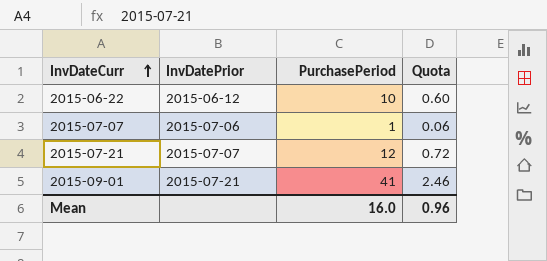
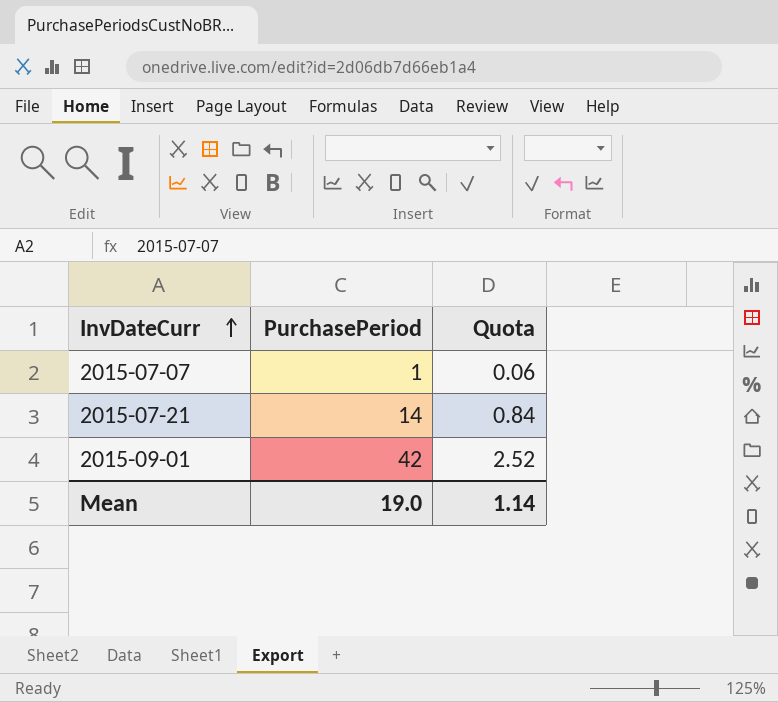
column InvDatePrior | position: 2 -> none
row 2015-06-22: 2015-06-12 | 10 | 0.60 -> none
2015-07-21 | PurchasePeriod: 12 -> 14
2015-07-21 | Quota: 0.72 -> 0.84
2015-09-01 | PurchasePeriod: 41 -> 42
2015-09-01 | Quota: 2.46 -> 2.52
Mean | PurchasePeriod: 16.0 -> 19.0
Mean | Quota: 0.96 -> 1.14

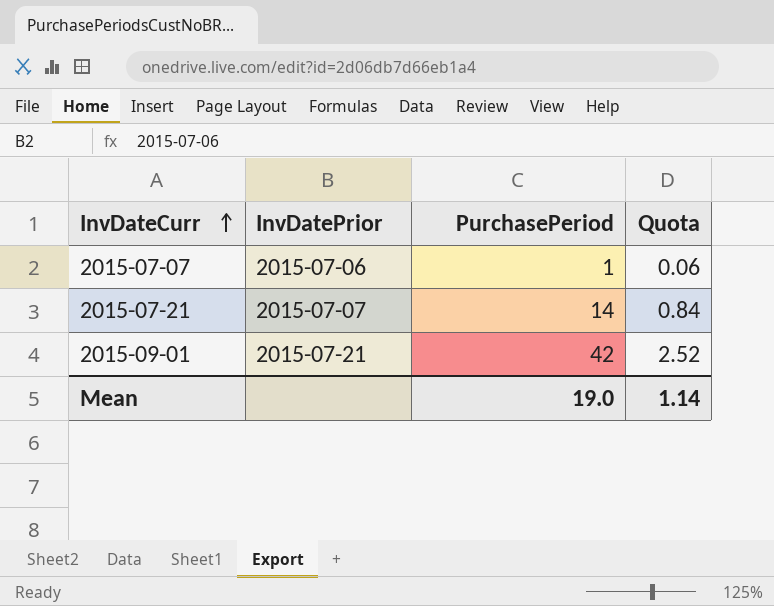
column InvDatePrior | position: none -> 2

